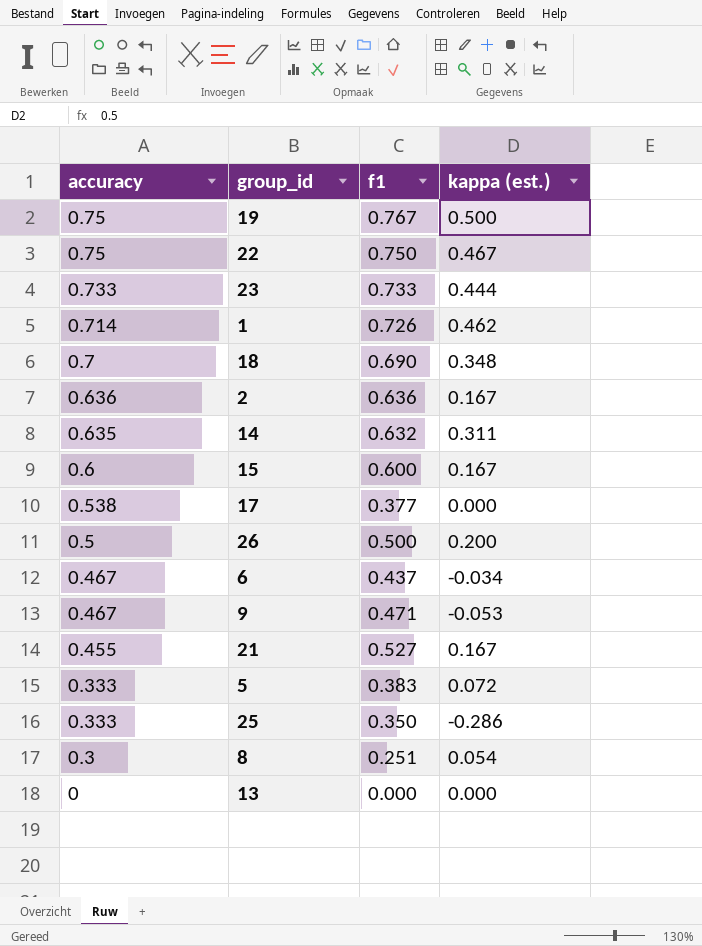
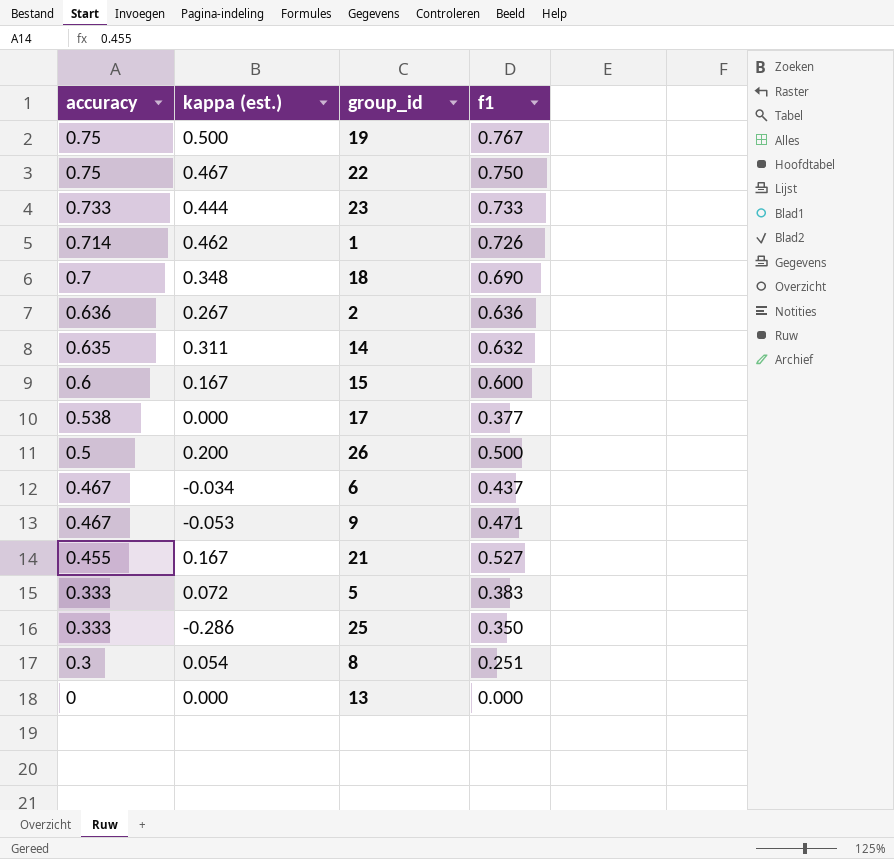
column kappa (est.) | position: 4 -> 2
2 | kappa (est.): 0.167 -> 0.267

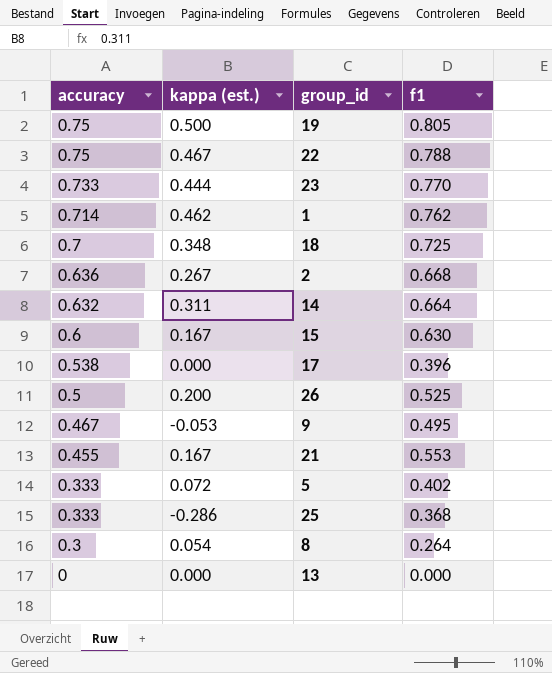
row 6: 0.467 | -0.034 | 0.437 -> none
19 | f1: 0.767 -> 0.805
22 | f1: 0.750 -> 0.788
23 | f1: 0.733 -> 0.770
1 | f1: 0.726 -> 0.762
18 | f1: 0.690 -> 0.725
2 | f1: 0.636 -> 0.668
14 | accuracy: 0.635 -> 0.632
14 | f1: 0.632 -> 0.664
15 | f1: 0.600 -> 0.630
17 | f1: 0.377 -> 0.396
26 | f1: 0.500 -> 0.525
9 | f1: 0.471 -> 0.495
21 | f1: 0.527 -> 0.553
5 | f1: 0.383 -> 0.402
25 | f1: 0.350 -> 0.368
8 | f1: 0.251 -> 0.264

